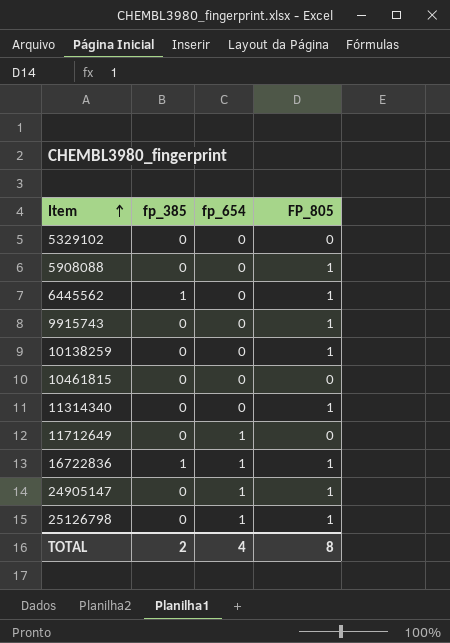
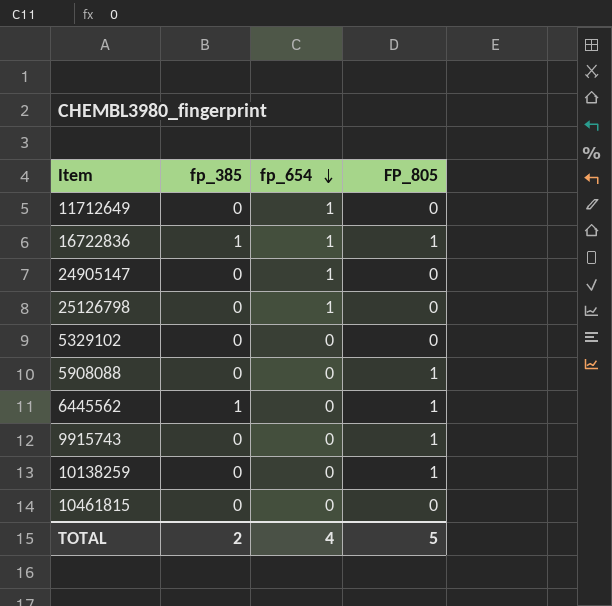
row order: Item ascending -> fp_654 descending
row 11314340: 0 | 0 | 1 -> none
24905147 | FP_805: 1 -> 0
25126798 | FP_805: 1 -> 0
TOTAL | FP_805: 8 -> 5

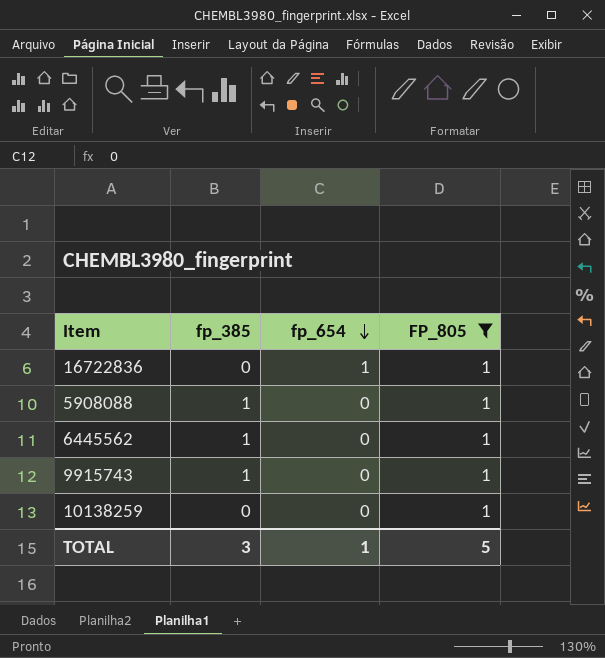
filter: none -> FP_805 = 1
16722836 | fp_385: 1 -> 0
5908088 | fp_385: 0 -> 1
9915743 | fp_385: 0 -> 1
TOTAL | fp_385: 2 -> 3
TOTAL | fp_654: 4 -> 1

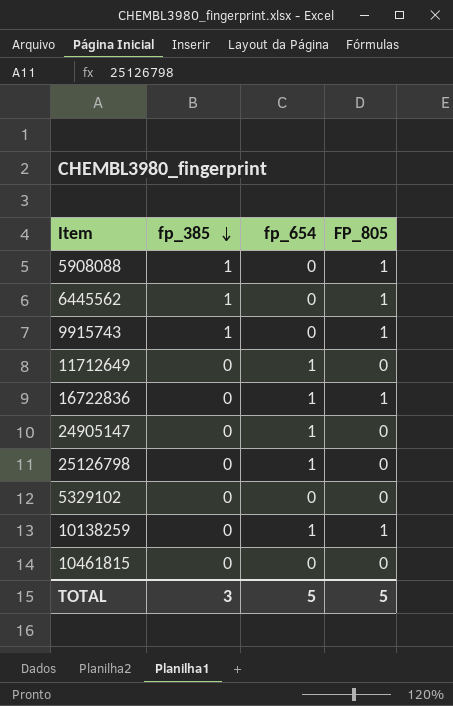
filter: FP_805 = 1 -> none
row order: fp_654 descending -> fp_385 descending
10138259 | fp_654: 0 -> 1
TOTAL | fp_654: 1 -> 5

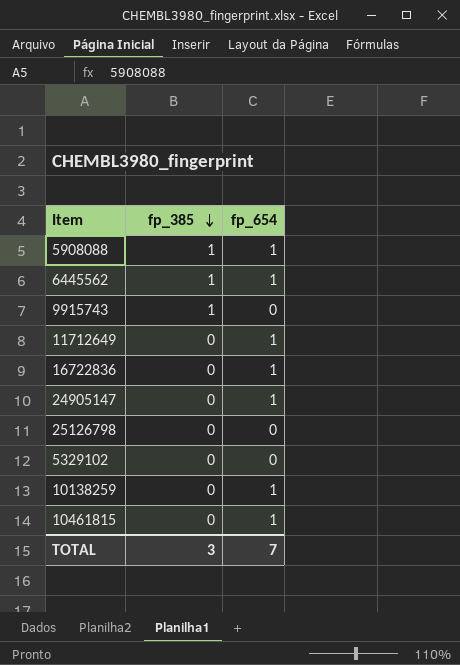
column FP_805 | position: 4 -> none
5908088 | fp_654: 0 -> 1
6445562 | fp_654: 0 -> 1
25126798 | fp_654: 1 -> 0
10461815 | fp_654: 0 -> 1
TOTAL | fp_654: 5 -> 7

